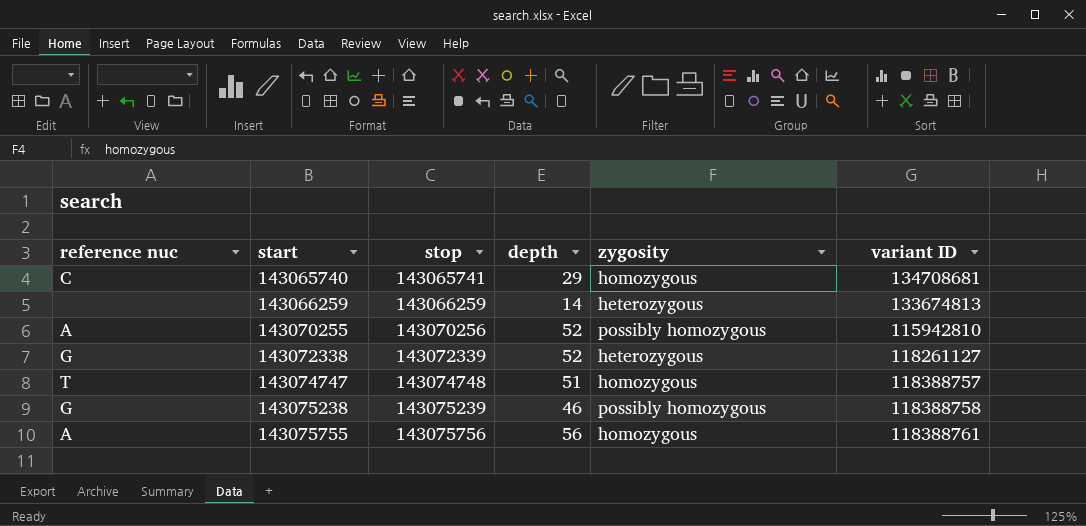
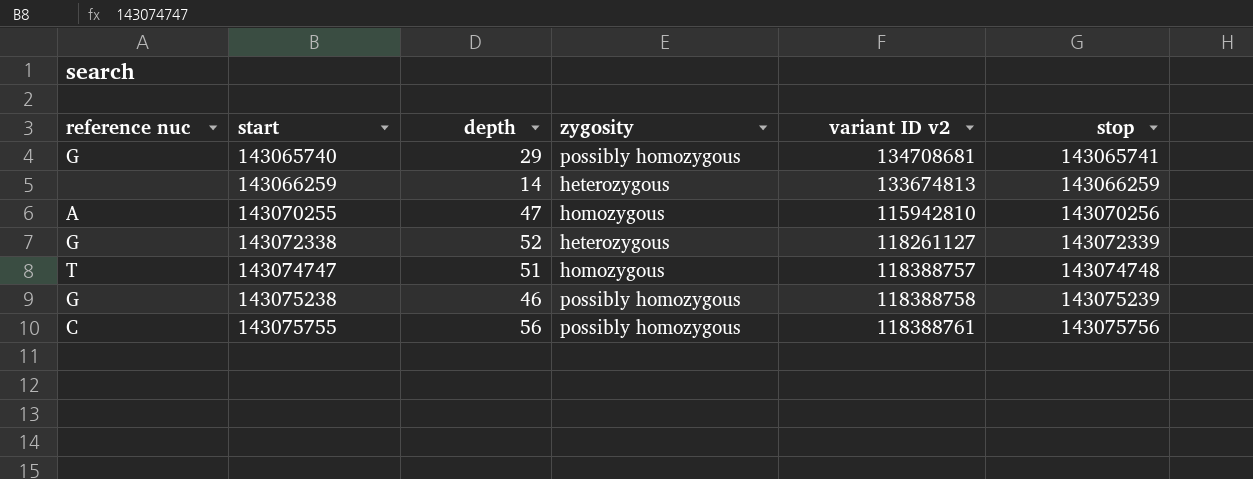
column name: variant ID -> variant ID v2
column stop | position: 3 -> 6
143065740 | reference nuc: C -> G
143065740 | zygosity: homozygous -> possibly homozygous
143070255 | depth: 52 -> 47
143070255 | zygosity: possibly homozygous -> homozygous
143075755 | reference nuc: A -> C
143075755 | zygosity: homozygous -> possibly homozygous

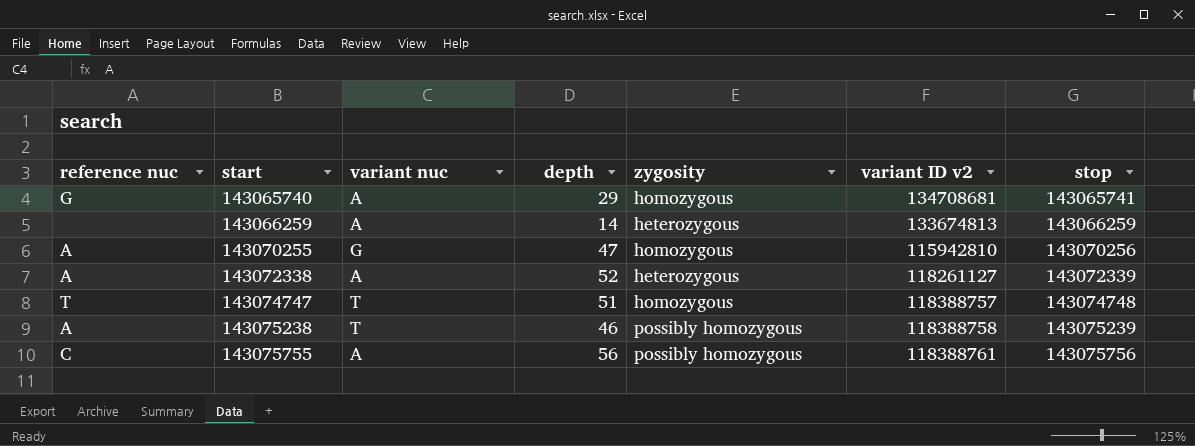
column variant nuc | position: none -> 3
143065740 | zygosity: possibly homozygous -> homozygous
143072338 | reference nuc: G -> A
143075238 | reference nuc: G -> A

